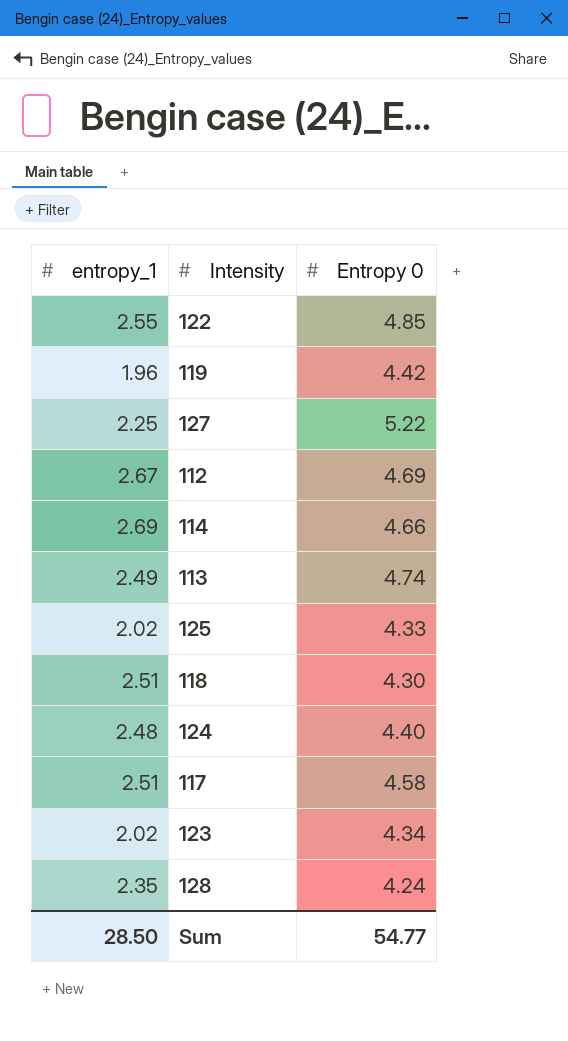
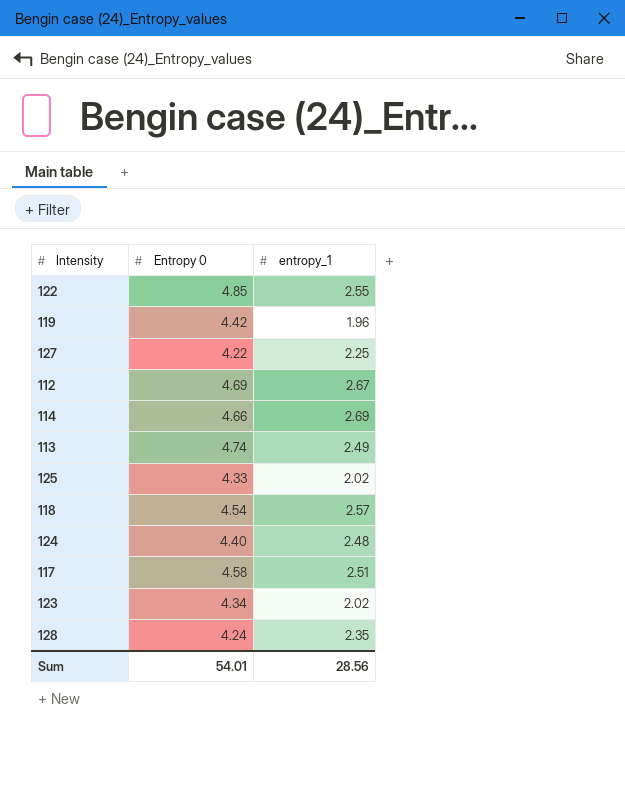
column entropy_1 | position: 1 -> 3
127 | Entropy 0: 5.22 -> 4.22
118 | Entropy 0: 4.30 -> 4.54
118 | entropy_1: 2.51 -> 2.57
Sum | Entropy 0: 54.77 -> 54.01
Sum | entropy_1: 28.50 -> 28.56

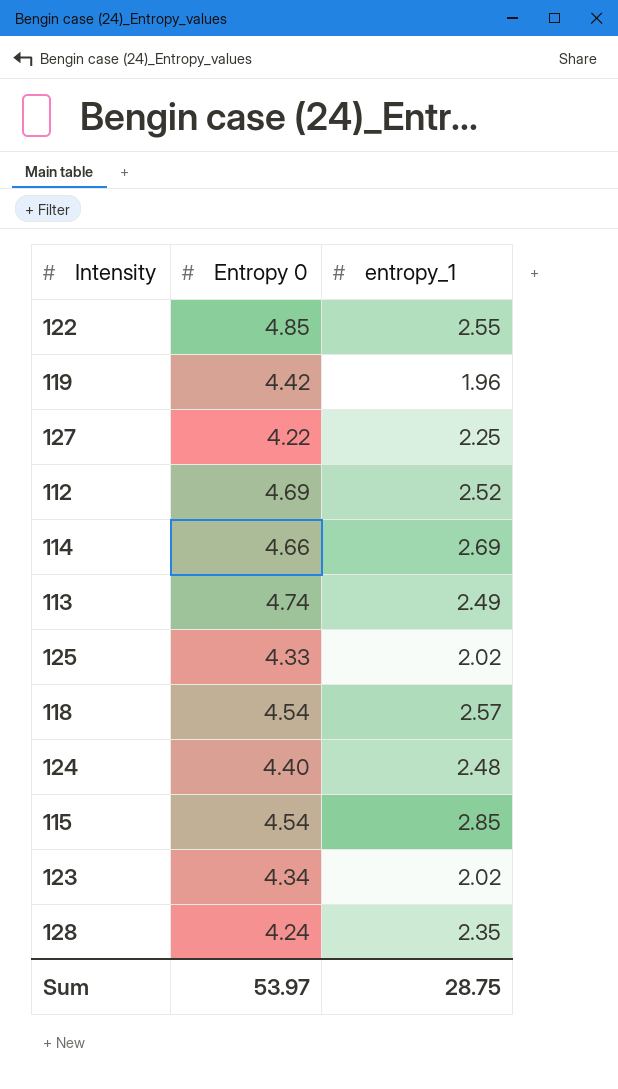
row 117: 4.58 | 2.51 -> none
112 | entropy_1: 2.67 -> 2.52
row 115: none -> 4.54 | 2.85
Sum | Entropy 0: 54.01 -> 53.97
Sum | entropy_1: 28.56 -> 28.75

